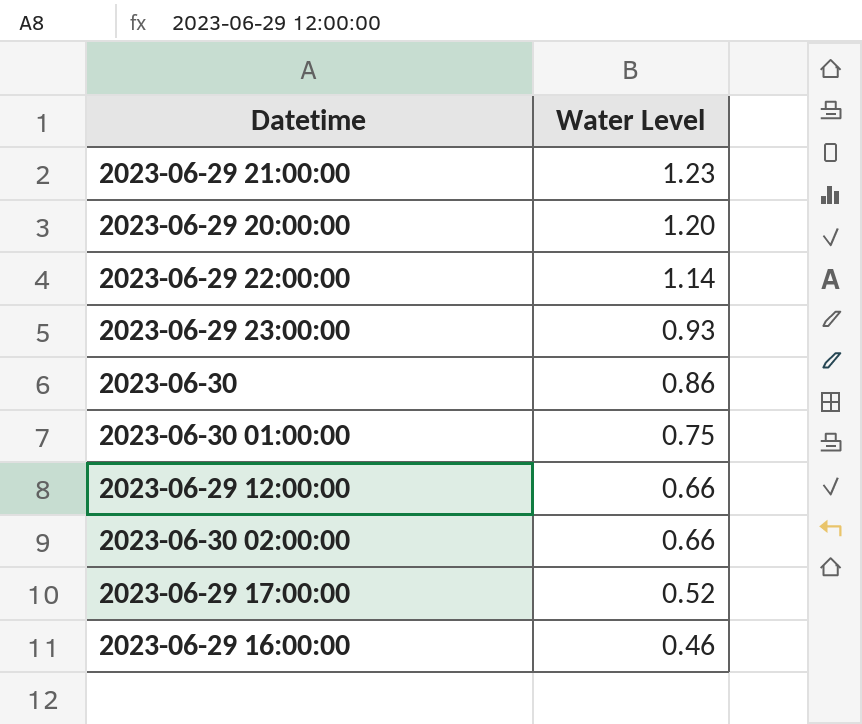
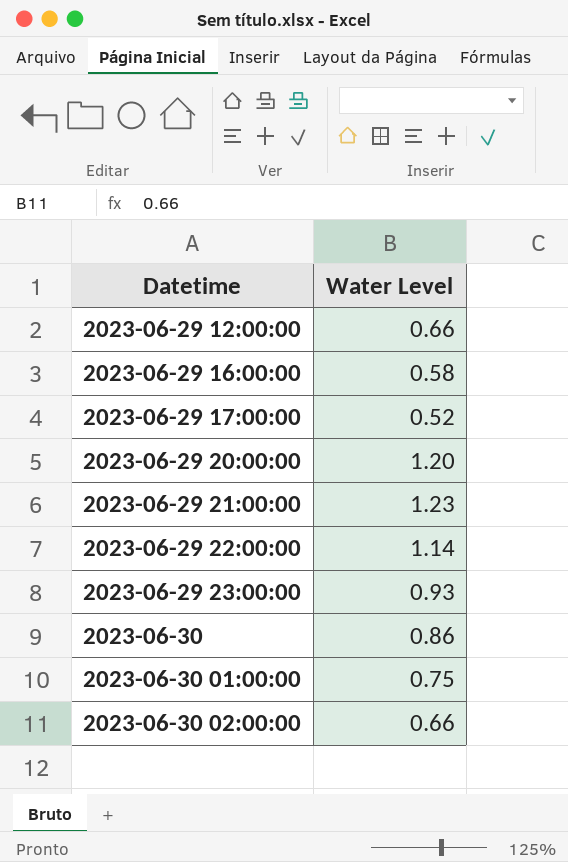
row order: Water Level descending -> Datetime ascending
2023-06-29 16:00:00 | Water Level: 0.46 -> 0.58

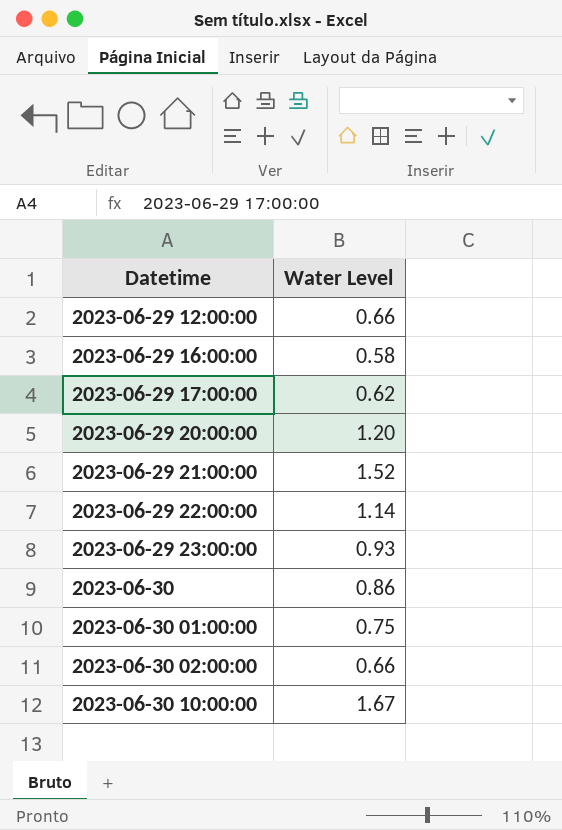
2023-06-29 17:00:00 | Water Level: 0.52 -> 0.62
2023-06-29 21:00:00 | Water Level: 1.23 -> 1.52
row 2023-06-30 10:00:00: none -> 1.67

